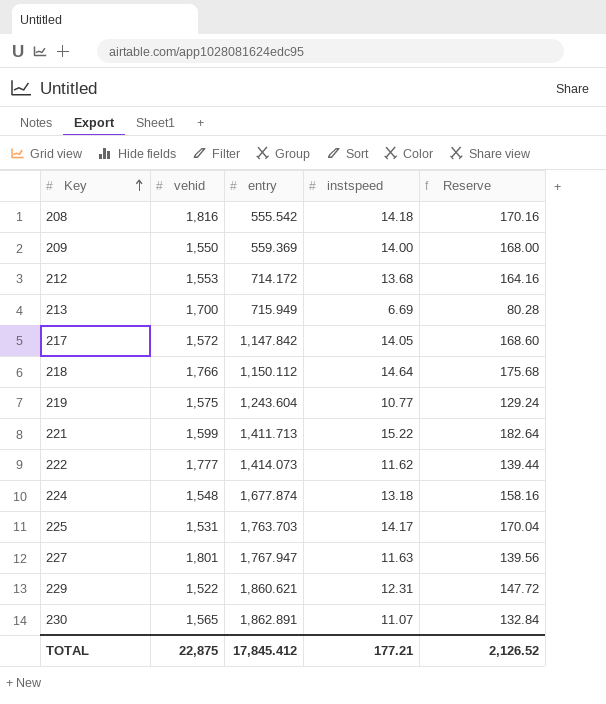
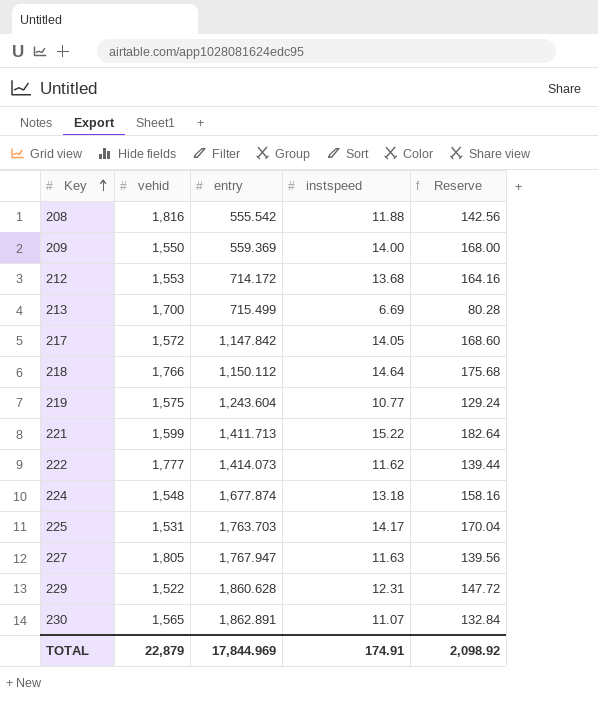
208 | instspeed: 14.18 -> 11.88
208 | Reserve: 170.16 -> 142.56
213 | entry: 715.949 -> 715.499
227 | vehid: 1,801 -> 1,805
229 | entry: 1,860.621 -> 1,860.628
TOTAL | vehid: 22,875 -> 22,879
TOTAL | entry: 17,845.412 -> 17,844.969
TOTAL | instspeed: 177.21 -> 174.91
TOTAL | Reserve: 2,126.52 -> 2,098.92

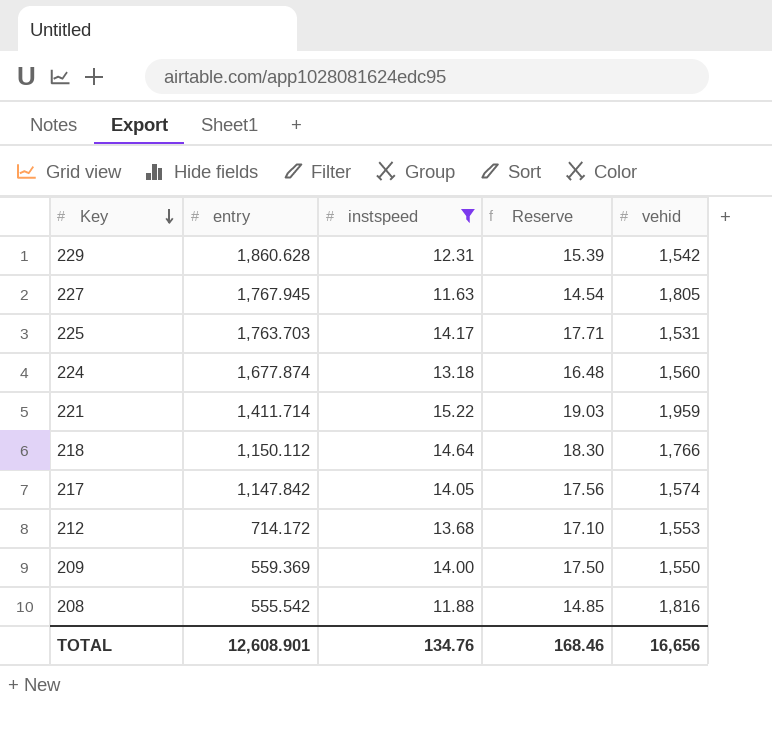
filter: none -> instspeed >= 11.63
row order: Key ascending -> Key descending
column Reserve | formula: [instspeed] * 12 -> [instspeed] * 1.25
column vehid | position: 2 -> 5
229 | vehid: 1,522 -> 1,542
227 | entry: 1,767.947 -> 1,767.945
224 | vehid: 1,548 -> 1,560
221 | entry: 1,411.713 -> 1,411.714
221 | vehid: 1,599 -> 1,959
217 | vehid: 1,572 -> 1,574
TOTAL | entry: 17,844.969 -> 12,608.901
TOTAL | instspeed: 174.91 -> 134.76
TOTAL | Reserve: 2,098.92 -> 168.46
TOTAL | vehid: 22,879 -> 16,656

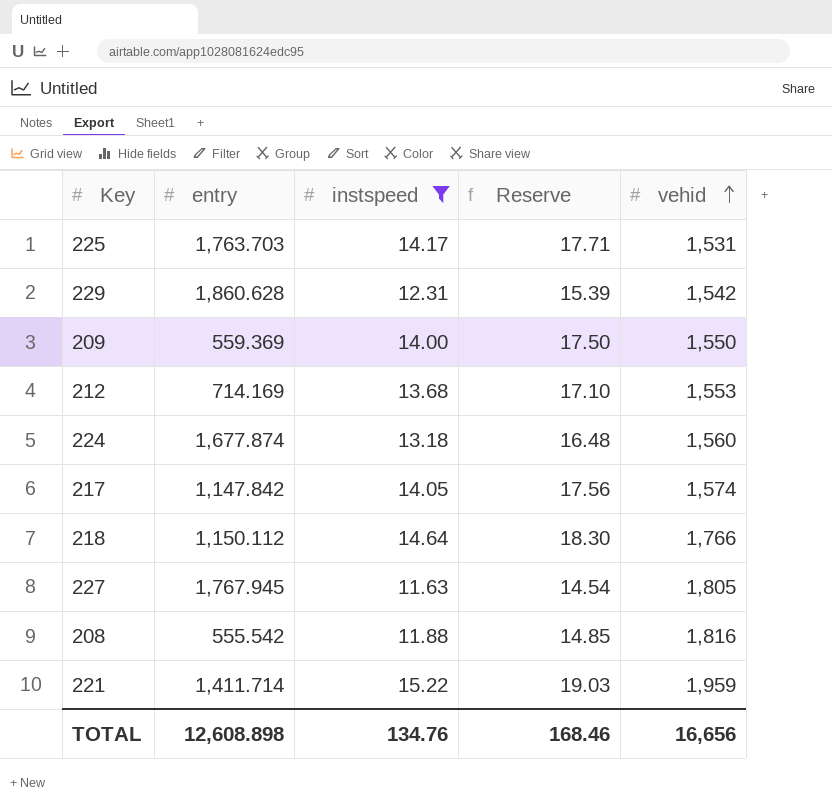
row order: Key descending -> vehid ascending
212 | entry: 714.172 -> 714.169
TOTAL | entry: 12,608.901 -> 12,608.898

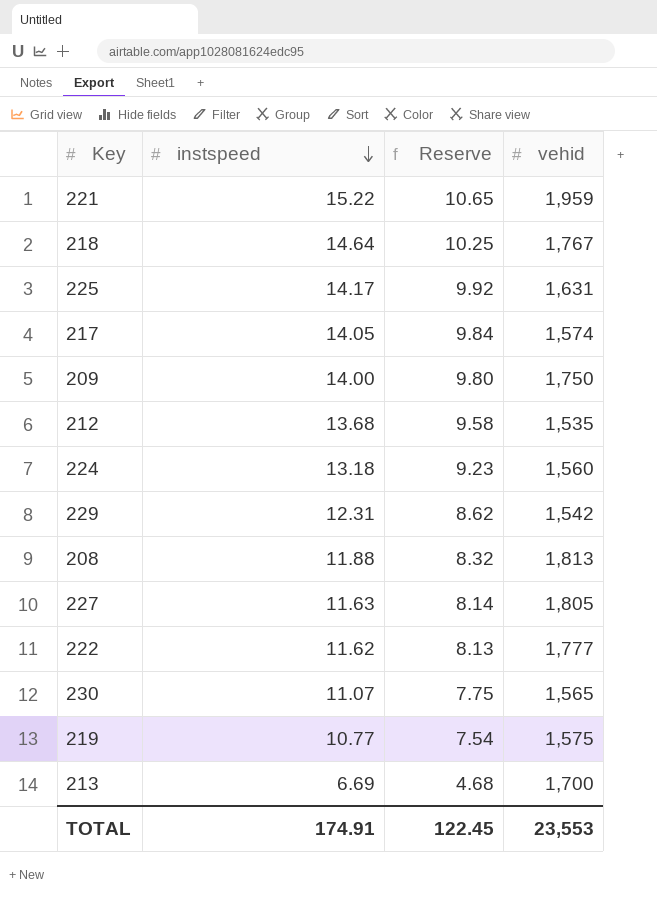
filter: instspeed >= 11.63 -> none
row order: vehid ascending -> instspeed descending
column entry | position: 2 -> none
column Reserve | formula: [instspeed] * 1.25 -> [instspeed] * 0.7
218 | vehid: 1,766 -> 1,767
225 | vehid: 1,531 -> 1,631
209 | vehid: 1,550 -> 1,750
212 | vehid: 1,553 -> 1,535
208 | vehid: 1,816 -> 1,813
TOTAL | instspeed: 134.76 -> 174.91
TOTAL | Reserve: 168.46 -> 122.45
TOTAL | vehid: 16,656 -> 23,553

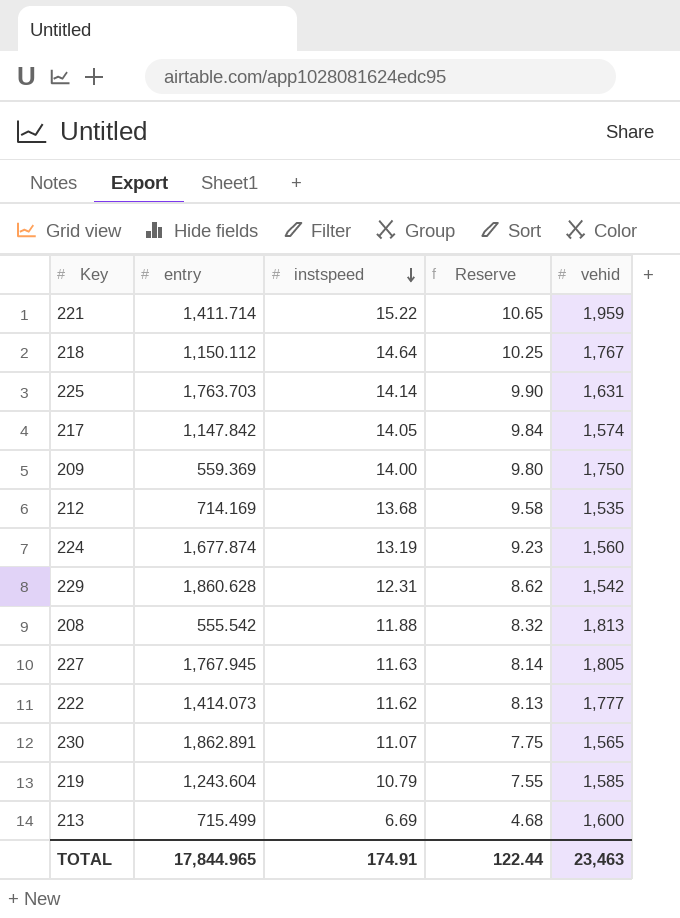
column entry | position: none -> 2
225 | instspeed: 14.17 -> 14.14
225 | Reserve: 9.92 -> 9.90
224 | instspeed: 13.18 -> 13.19
219 | instspeed: 10.77 -> 10.79
219 | Reserve: 7.54 -> 7.55
219 | vehid: 1,575 -> 1,585
213 | vehid: 1,700 -> 1,600
TOTAL | Reserve: 122.45 -> 122.44
TOTAL | vehid: 23,553 -> 23,463

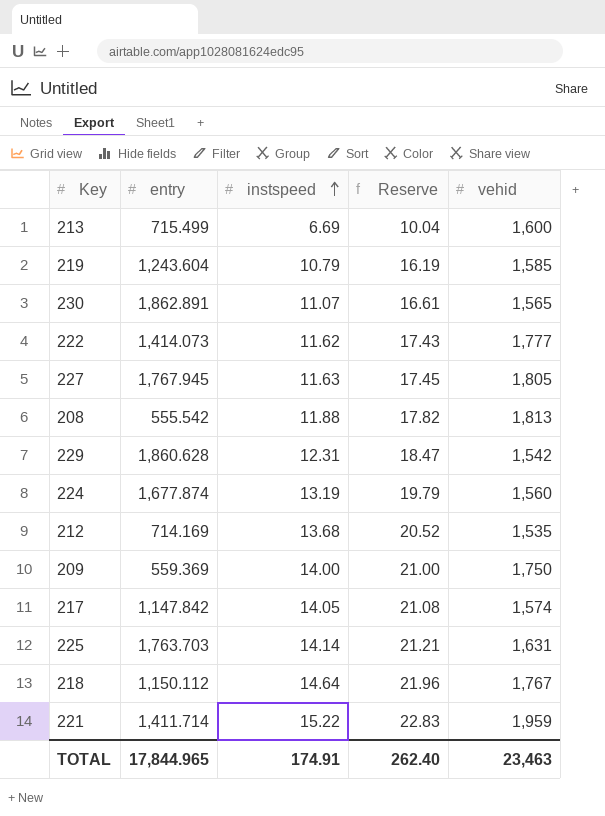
row order: instspeed descending -> instspeed ascending
column Reserve | formula: [instspeed] * 0.7 -> [instspeed] * 1.5
TOTAL | Reserve: 122.44 -> 262.40

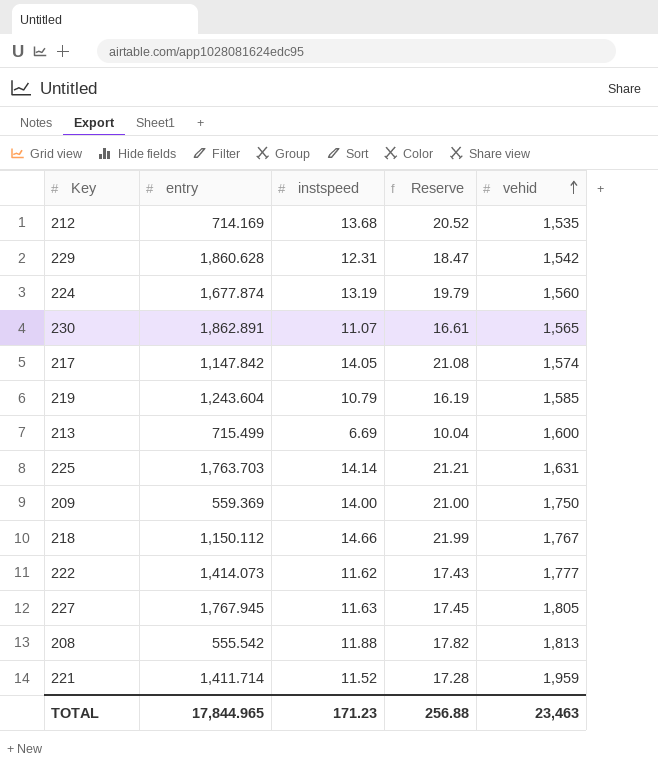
row order: instspeed ascending -> vehid ascending
218 | instspeed: 14.64 -> 14.66
218 | Reserve: 21.96 -> 21.99
221 | instspeed: 15.22 -> 11.52
221 | Reserve: 22.83 -> 17.28
TOTAL | instspeed: 174.91 -> 171.23
TOTAL | Reserve: 262.40 -> 256.88

